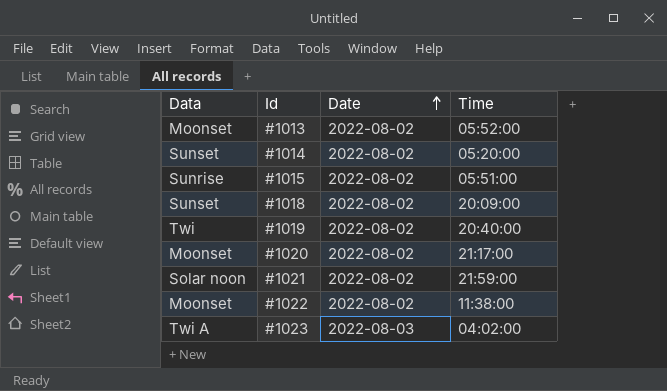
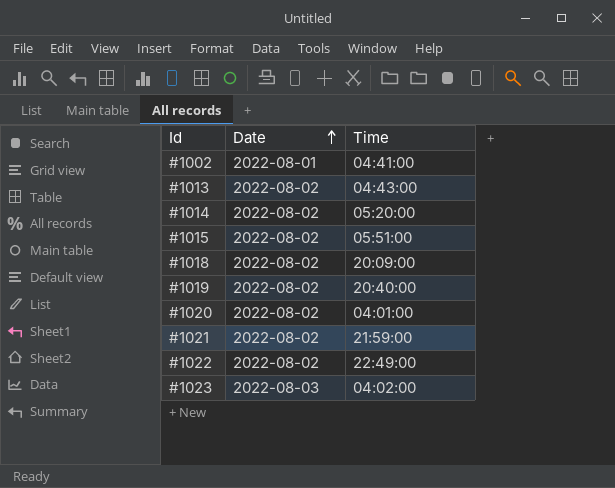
column Data | position: 1 -> none
row #1002: none -> 2022-08-01 | 04:41:00
#1013 | Time: 05:52:00 -> 04:43:00
#1020 | Time: 21:17:00 -> 04:01:00
#1022 | Time: 11:38:00 -> 22:49:00

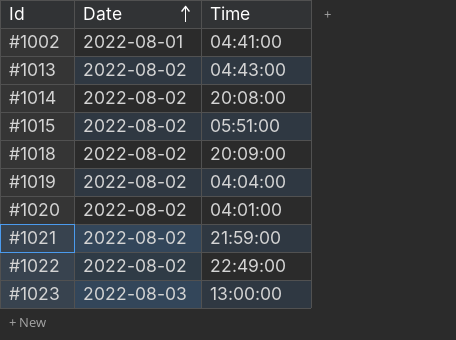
#1014 | Time: 05:20:00 -> 20:08:00
#1019 | Time: 20:40:00 -> 04:04:00
#1023 | Time: 04:02:00 -> 13:00:00

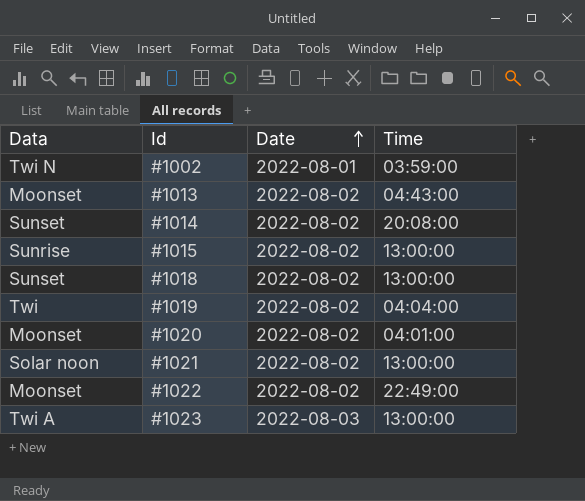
column Data | position: none -> 1
#1002 | Time: 04:41:00 -> 03:59:00
#1015 | Time: 05:51:00 -> 13:00:00
#1018 | Time: 20:09:00 -> 13:00:00
#1021 | Time: 21:59:00 -> 13:00:00

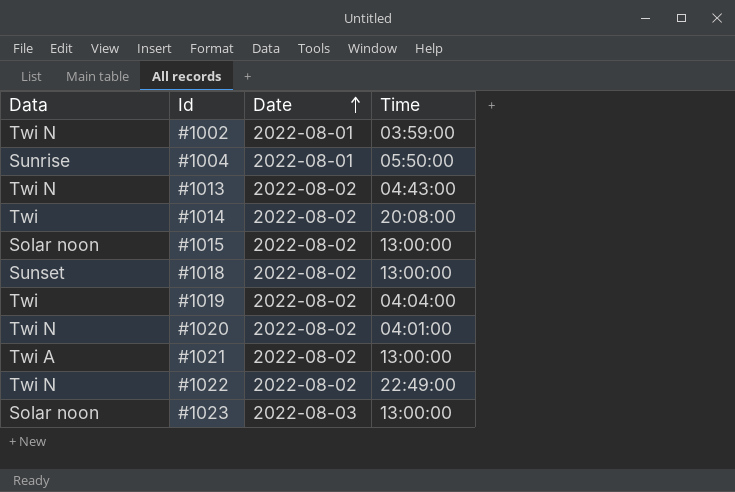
row #1004: none -> Sunrise | 2022-08-01 | 05:50:00
#1013 | Data: Moonset -> Twi N
#1014 | Data: Sunset -> Twi
#1015 | Data: Sunrise -> Solar noon
#1020 | Data: Moonset -> Twi N
#1021 | Data: Solar noon -> Twi A
#1022 | Data: Moonset -> Twi N
#1023 | Data: Twi A -> Solar noon

